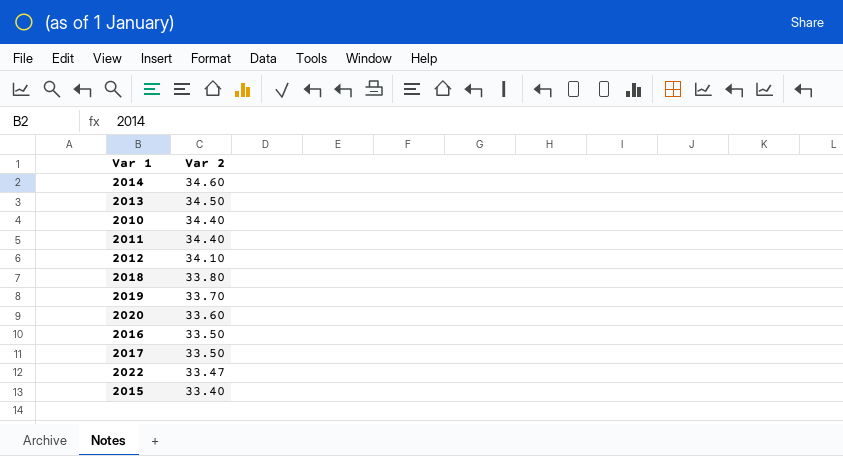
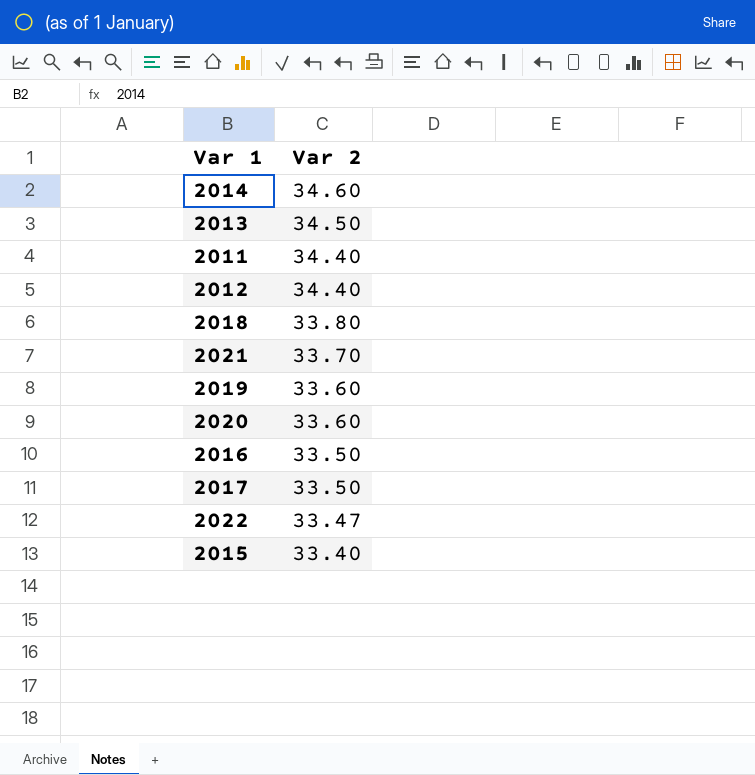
row 2010: 34.40 -> none
2012 | Var 2: 34.10 -> 34.40
row 2021: none -> 33.70
2019 | Var 2: 33.70 -> 33.60

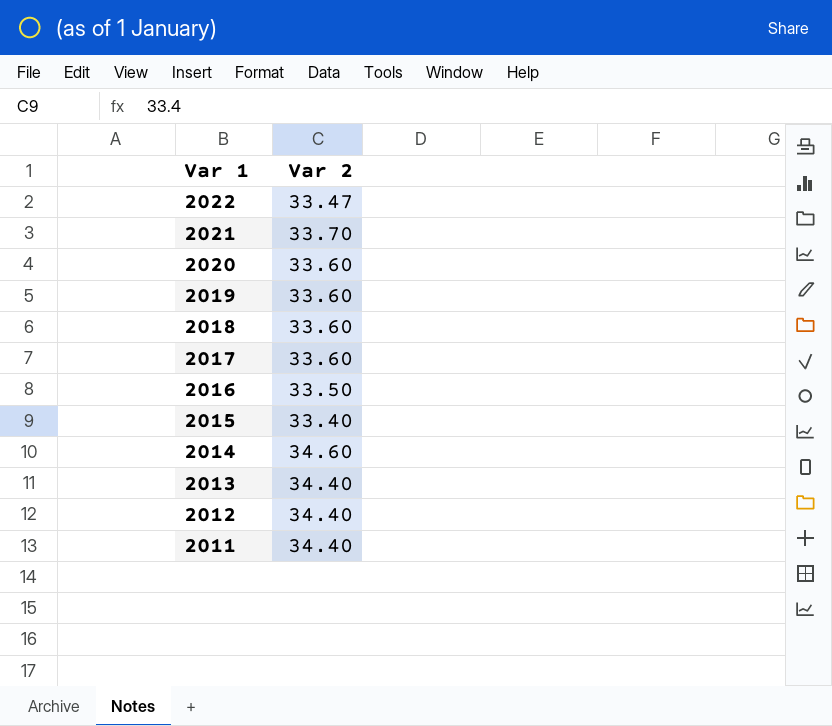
row order: Var 2 descending -> Var 1 descending
2018 | Var 2: 33.80 -> 33.60
2017 | Var 2: 33.50 -> 33.60
2013 | Var 2: 34.50 -> 34.40

